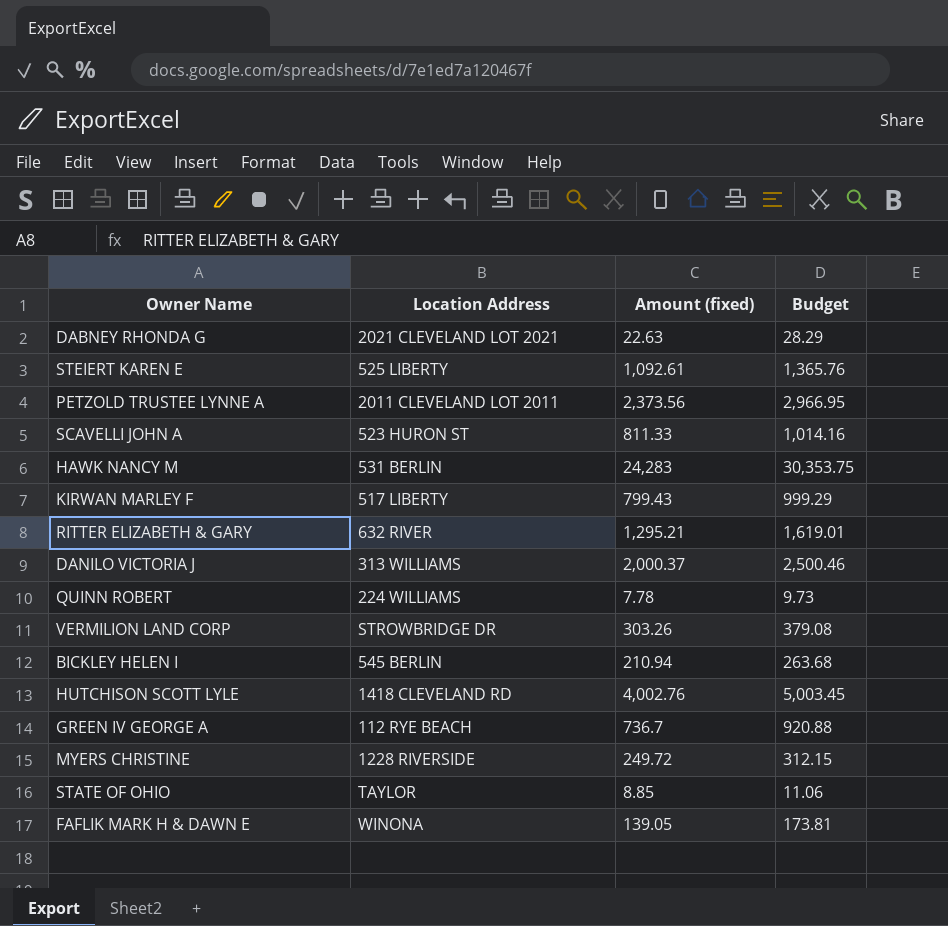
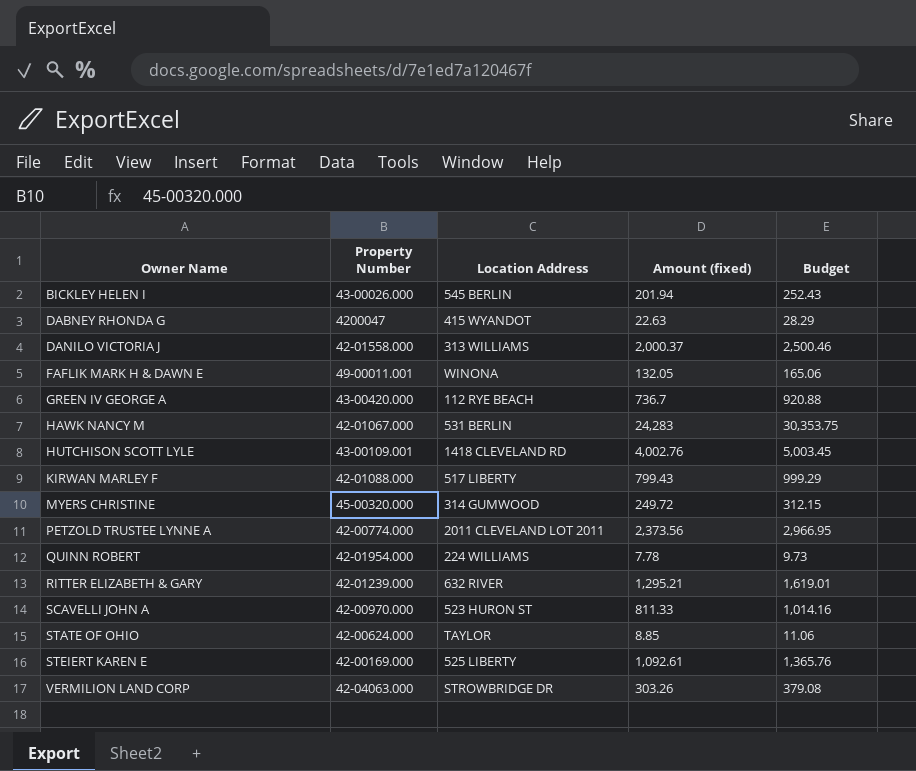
row order: none -> Owner Name ascending
column Property Number | position: none -> 2
BICKLEY HELEN I | Amount (fixed): 210.94 -> 201.94
BICKLEY HELEN I | Budget: 263.68 -> 252.43
DABNEY RHONDA G | Location Address: 2021 CLEVELAND LOT 2021 -> 415 WYANDOT
FAFLIK MARK H & DAWN E | Amount (fixed): 139.05 -> 132.05
FAFLIK MARK H & DAWN E | Budget: 173.81 -> 165.06
MYERS CHRISTINE | Location Address: 1228 RIVERSIDE -> 314 GUMWOOD

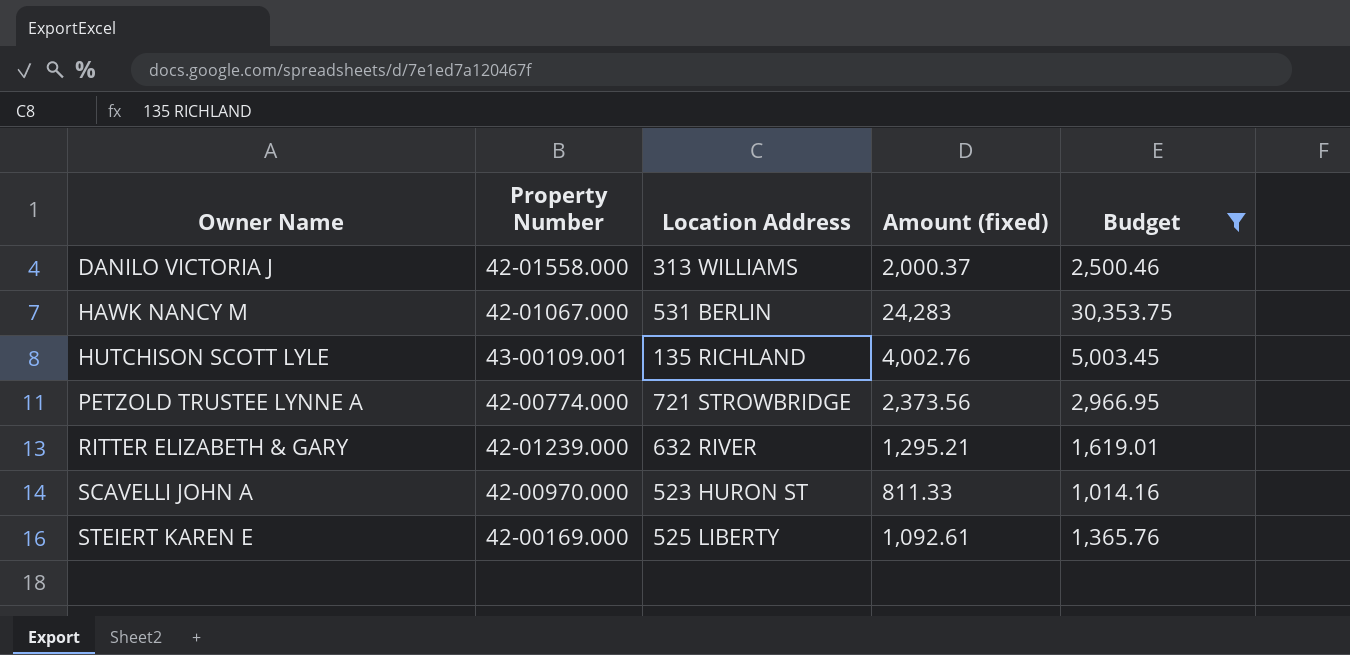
filter: none -> Budget >= 1,014.16
HUTCHISON SCOTT LYLE | Location Address: 1418 CLEVELAND RD -> 135 RICHLAND
PETZOLD TRUSTEE LYNNE A | Location Address: 2011 CLEVELAND LOT 2011 -> 721 STROWBRIDGE

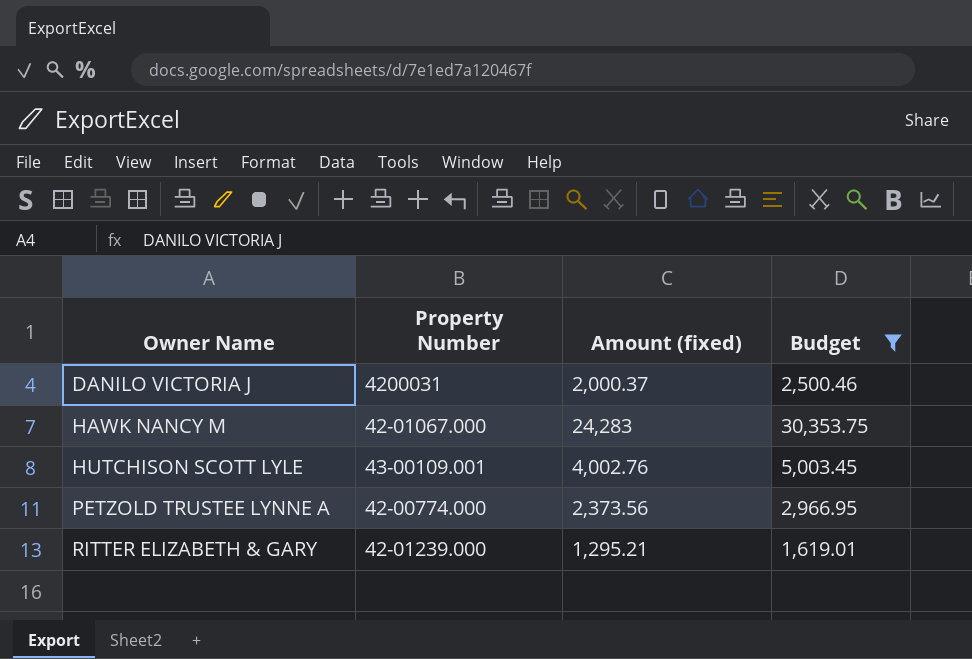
column Location Address | position: 3 -> none
row SCAVELLI JOHN A: 42-00970.000 | 523 HURON ST | 811.33 | 1,014.16 -> none
row STEIERT KAREN E: 42-00169.000 | 525 LIBERTY | 1,092.61 | 1,365.76 -> none
DANILO VICTORIA J | Property Number: 42-01558.000 -> 4200031

